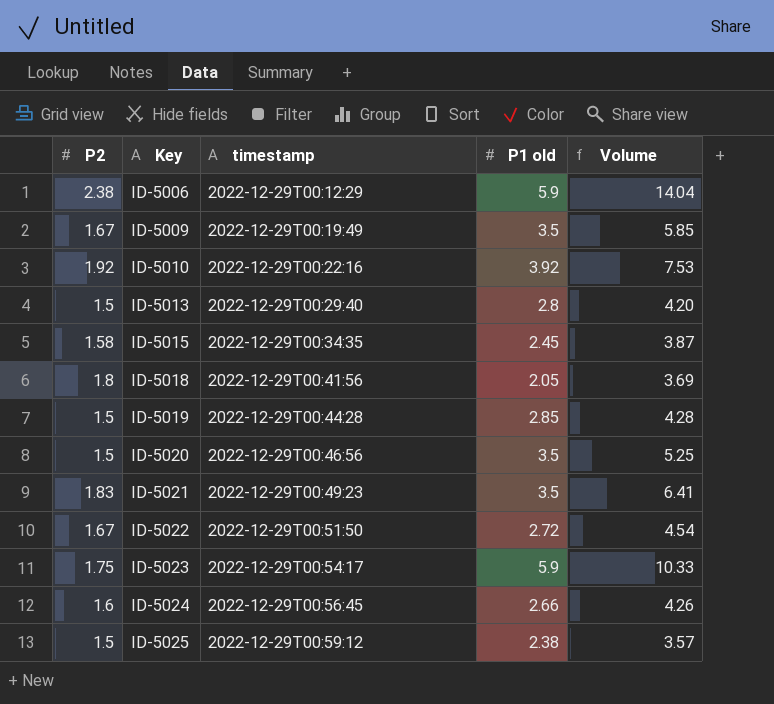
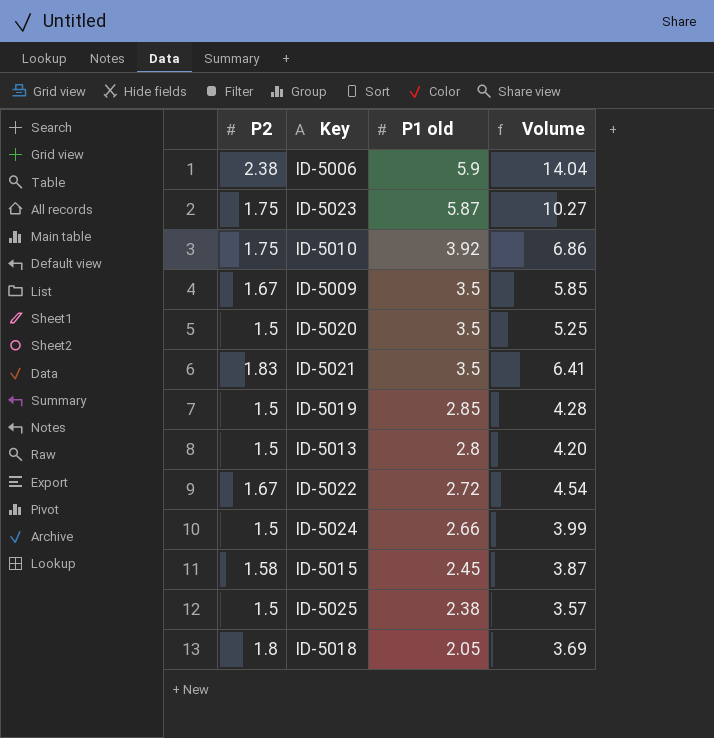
row order: Key ascending -> P1 old descending
column timestamp | position: 3 -> none
ID-5023 | P1 old: 5.9 -> 5.87
ID-5023 | Volume: 10.33 -> 10.27
ID-5010 | P2: 1.92 -> 1.75
ID-5010 | Volume: 7.53 -> 6.86
ID-5024 | P2: 1.6 -> 1.5
ID-5024 | Volume: 4.26 -> 3.99

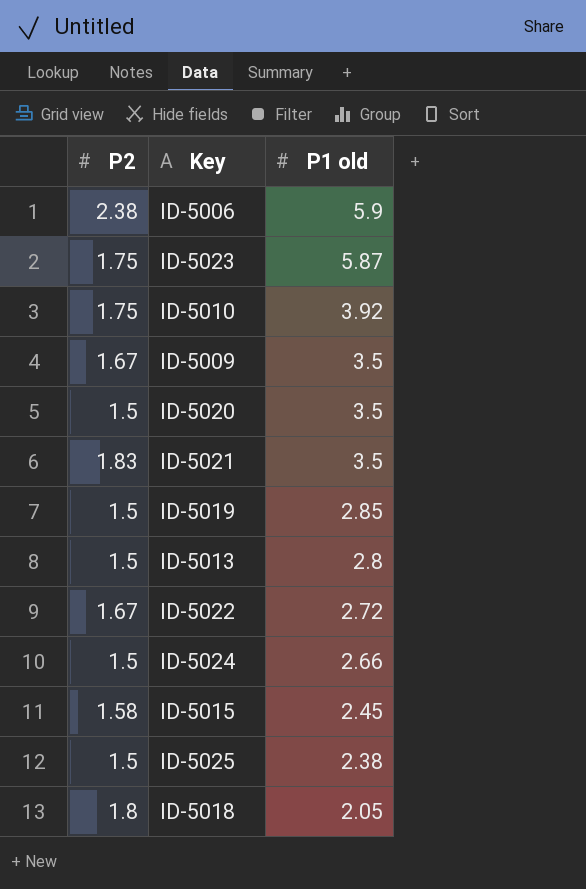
column Volume | formula: [P2] * [P1 old] -> none

